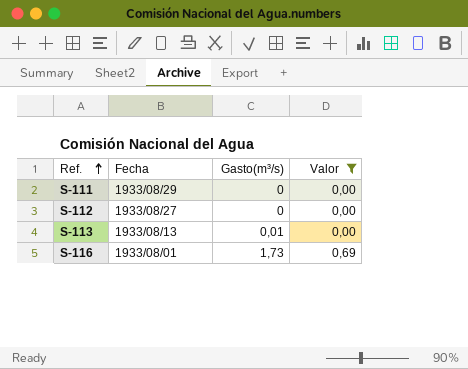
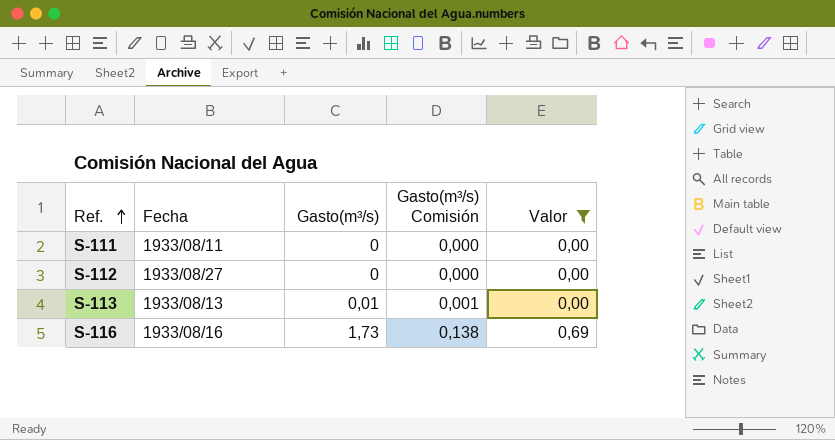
column Gasto(m³/s) Comisión | formula: none -> [Gasto(m³/s)] * 0,08
S-111 | Fecha: 1933/08/29 -> 1933/08/11
S-116 | Fecha: 1933/08/01 -> 1933/08/16

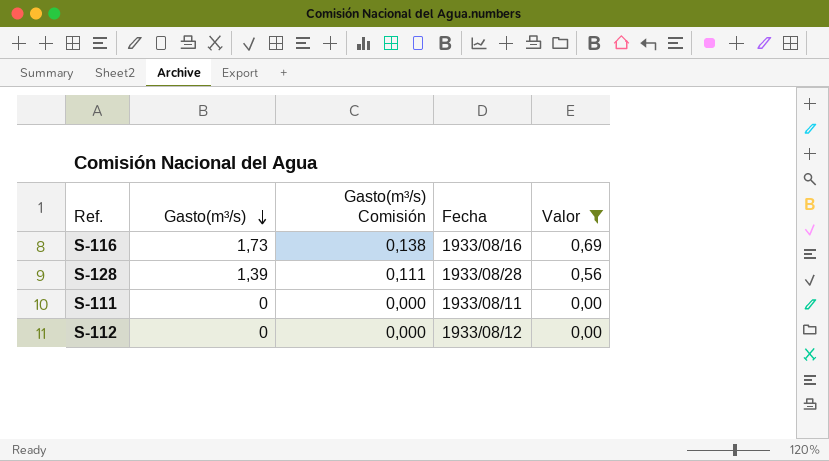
row order: Ref. ascending -> Gasto(m³/s) descending
column Fecha | position: 2 -> 4
row S-113: 1933/08/13 | 0,01 | 0,001 | 0,00 -> none
row S-128: none -> 1,39 | 0,111 | 1933/08/28 | 0,56
S-112 | Fecha: 1933/08/27 -> 1933/08/12

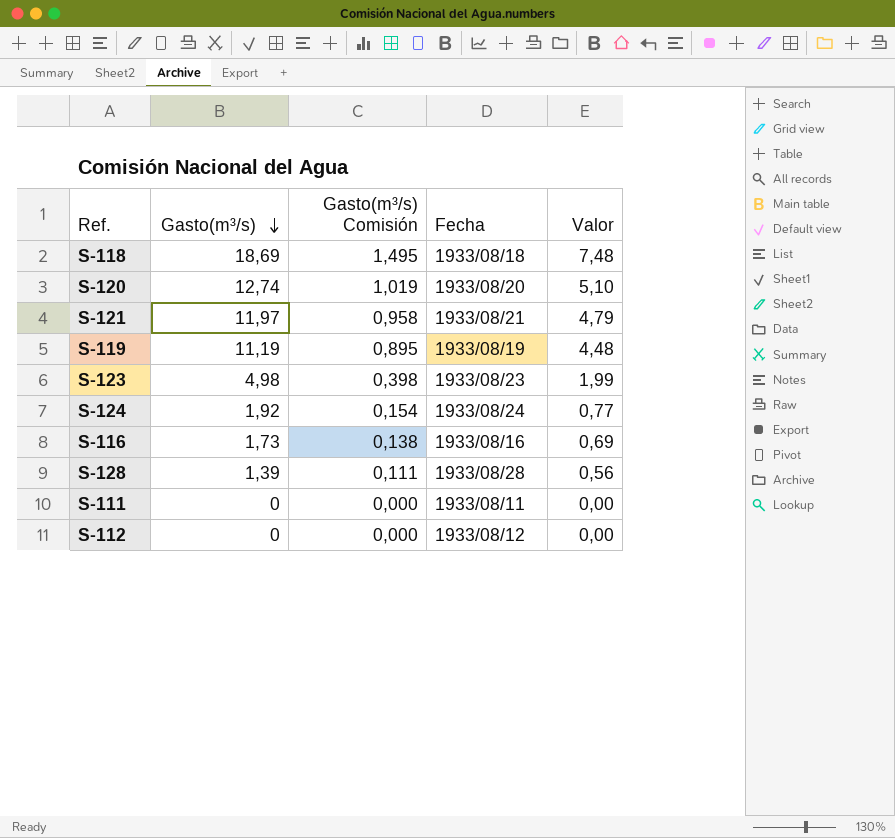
filter: Valor <= 0,69 -> none

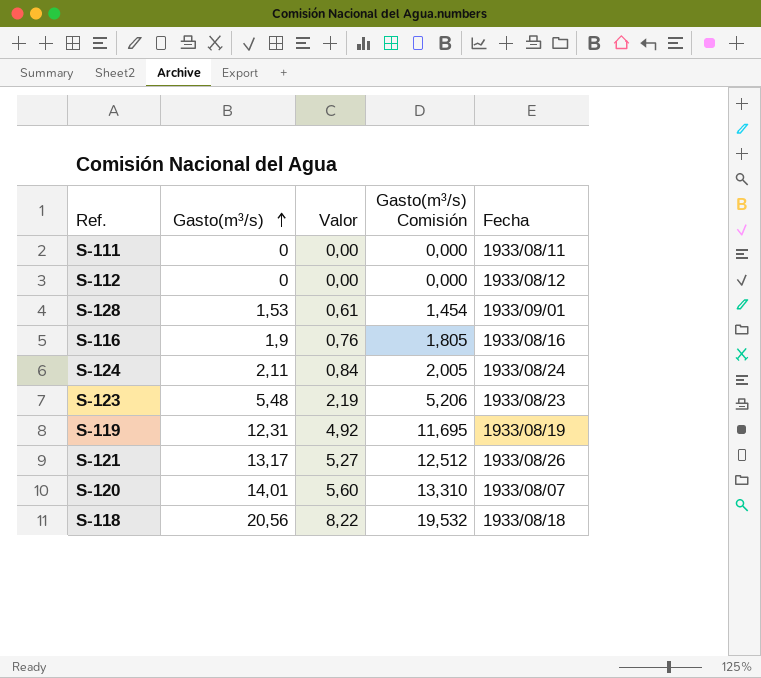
row order: Gasto(m³/s) descending -> Gasto(m³/s) ascending
column Valor | position: 5 -> 3
column Gasto(m³/s) Comisión | formula: [Gasto(m³/s)] * 0,08 -> [Gasto(m³/s)] * 0,95
S-128 | Gasto(m³/s): 1,39 -> 1,53
S-128 | Valor: 0,56 -> 0,61
S-128 | Fecha: 1933/08/28 -> 1933/09/01
S-116 | Gasto(m³/s): 1,73 -> 1,9
S-116 | Valor: 0,69 -> 0,76
S-124 | Gasto(m³/s): 1,92 -> 2,11
S-124 | Valor: 0,77 -> 0,84
S-123 | Gasto(m³/s): 4,98 -> 5,48
S-123 | Valor: 1,99 -> 2,19
S-119 | Gasto(m³/s): 11,19 -> 12,31
S-119 | Valor: 4,48 -> 4,92
S-121 | Gasto(m³/s): 11,97 -> 13,17
S-121 | Valor: 4,79 -> 5,27
S-121 | Fecha: 1933/08/21 -> 1933/08/26
S-120 | Gasto(m³/s): 12,74 -> 14,01
S-120 | Valor: 5,10 -> 5,60
S-120 | Fecha: 1933/08/20 -> 1933/08/07
S-118 | Gasto(m³/s): 18,69 -> 20,56
S-118 | Valor: 7,48 -> 8,22

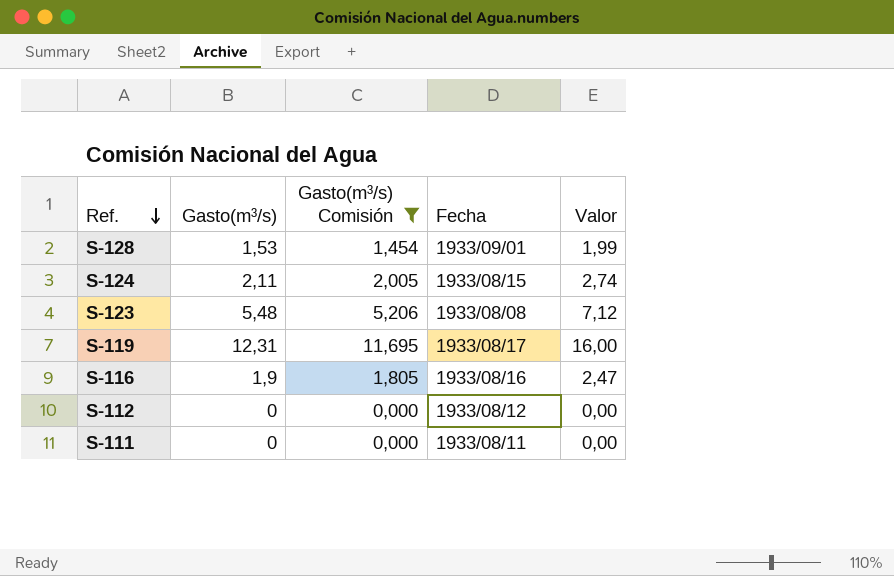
filter: none -> Gasto(m³/s) Comisión <= 11,695
row order: Gasto(m³/s) ascending -> Ref. descending
column Valor | formula: [Gasto(m³/s)] * 0,4 -> [Gasto(m³/s)] * 1,3
column Valor | position: 3 -> 5
S-124 | Fecha: 1933/08/24 -> 1933/08/15
S-123 | Fecha: 1933/08/23 -> 1933/08/08
S-119 | Fecha: 1933/08/19 -> 1933/08/17

